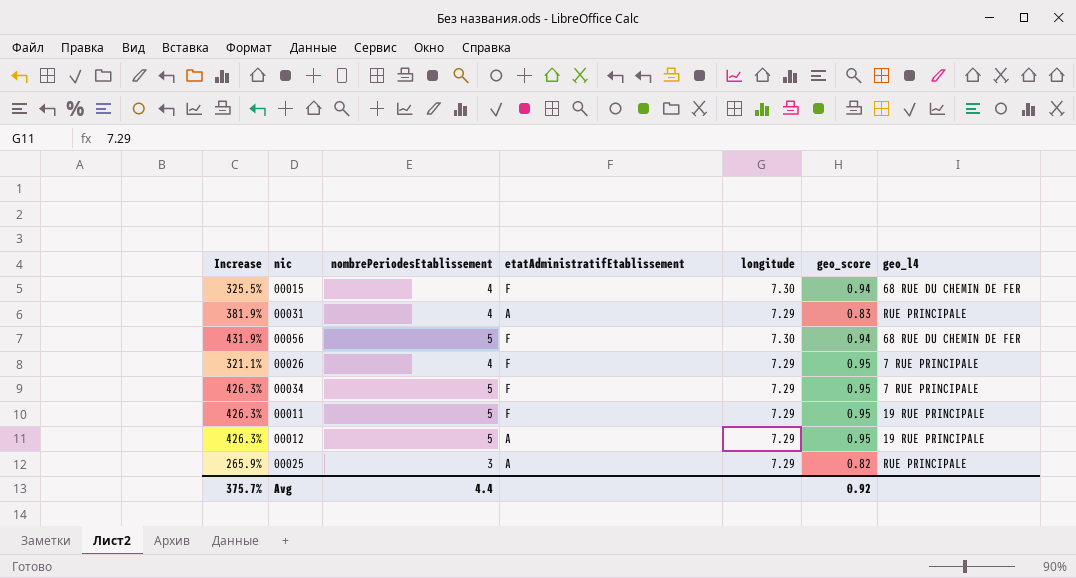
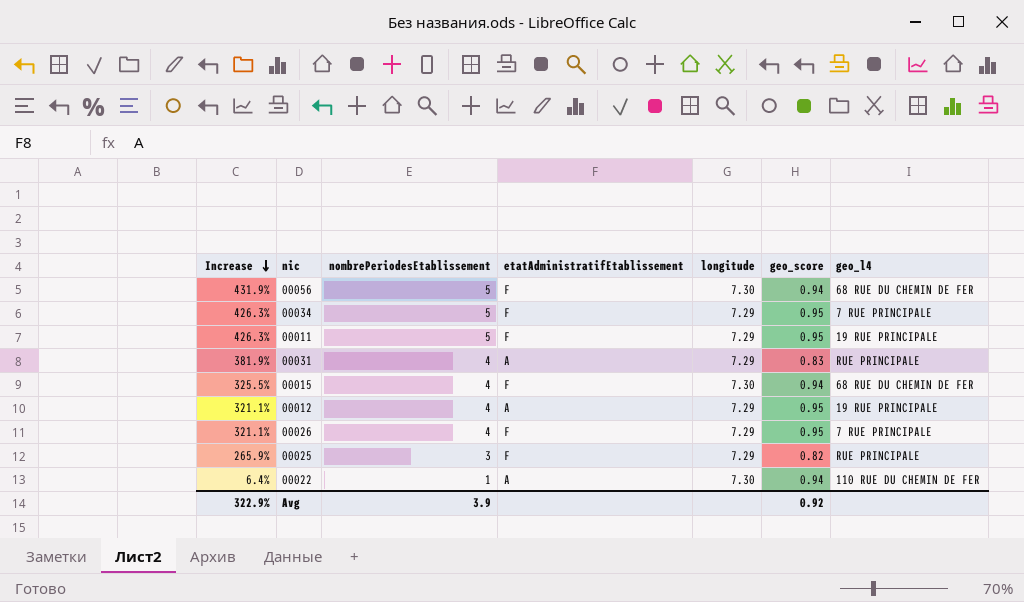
row order: none -> Increase descending
00012 | Increase: 426.3% -> 321.1%
00012 | nombrePeriodesEtablissement: 5 -> 4
00025 | etatAdministratifEtablissement: A -> F
row 00022: none -> 6.4% | 1 | A | 7.30 | 0.94 | 110 RUE DU CHEMIN DE FER
Avg | Increase: 375.7% -> 322.9%
Avg | nombrePeriodesEtablissement: 4.4 -> 3.9

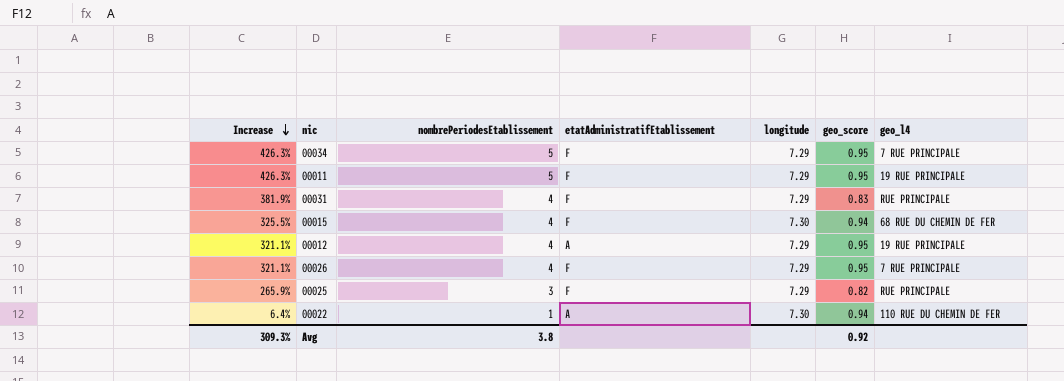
row 00056: 431.9% | 5 | F | 7.30 | 0.94 | 68 RUE DU CHEMIN DE FER -> none
00031 | etatAdministratifEtablissement: A -> F
Avg | Increase: 322.9% -> 309.3%
Avg | nombrePeriodesEtablissement: 3.9 -> 3.8

